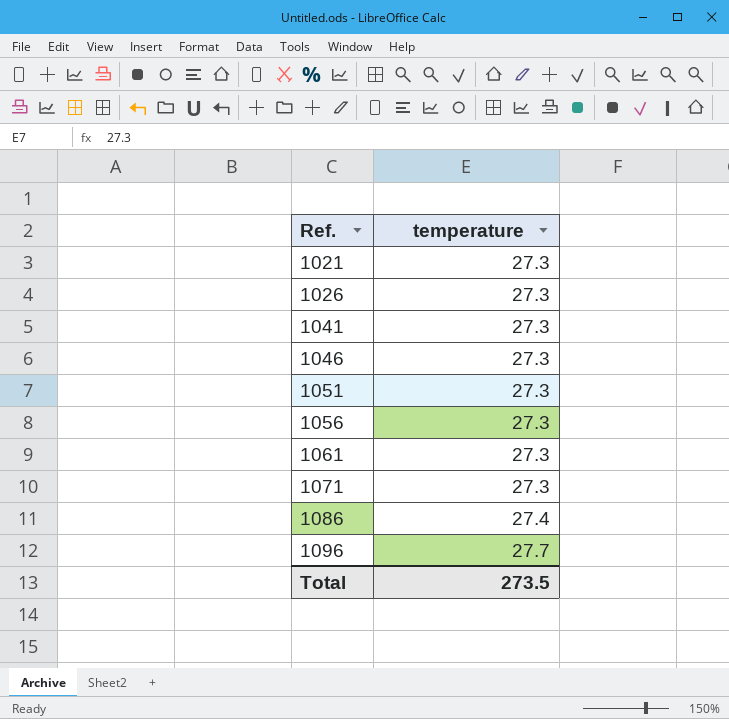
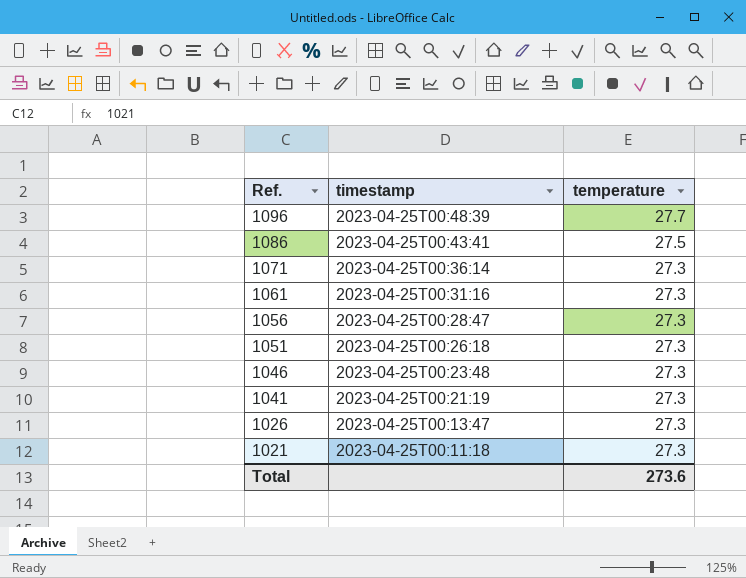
row order: Ref. ascending -> Ref. descending
column timestamp | position: none -> 2
1086 | temperature: 27.4 -> 27.5
Total | temperature: 273.5 -> 273.6

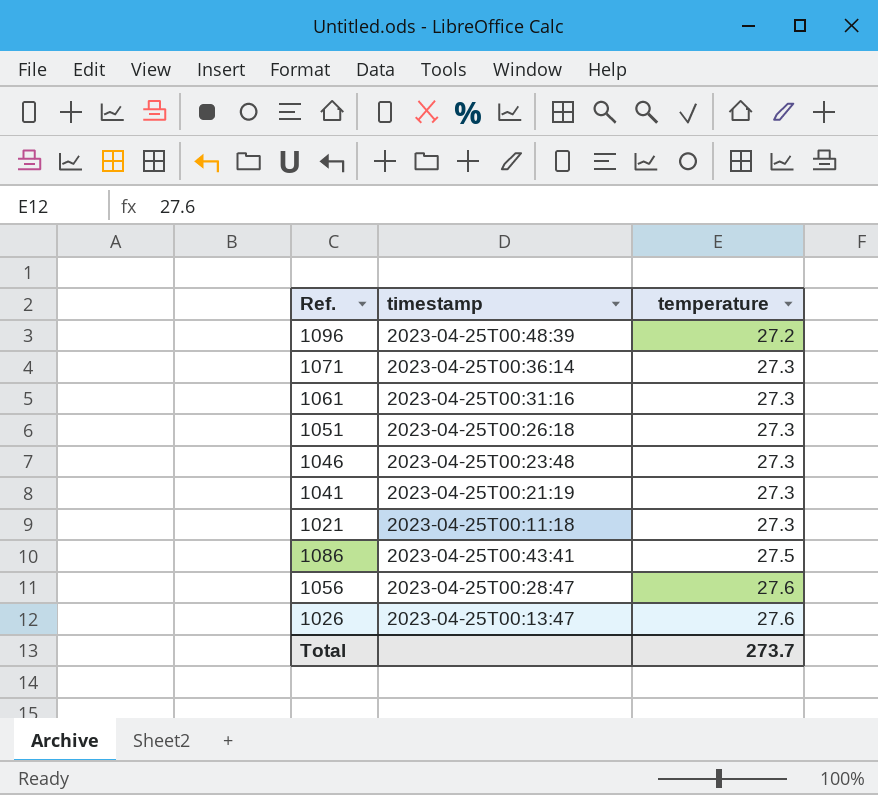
row order: Ref. descending -> temperature ascending
1096 | temperature: 27.7 -> 27.2
1056 | temperature: 27.3 -> 27.6
1026 | temperature: 27.3 -> 27.6
Total | temperature: 273.6 -> 273.7

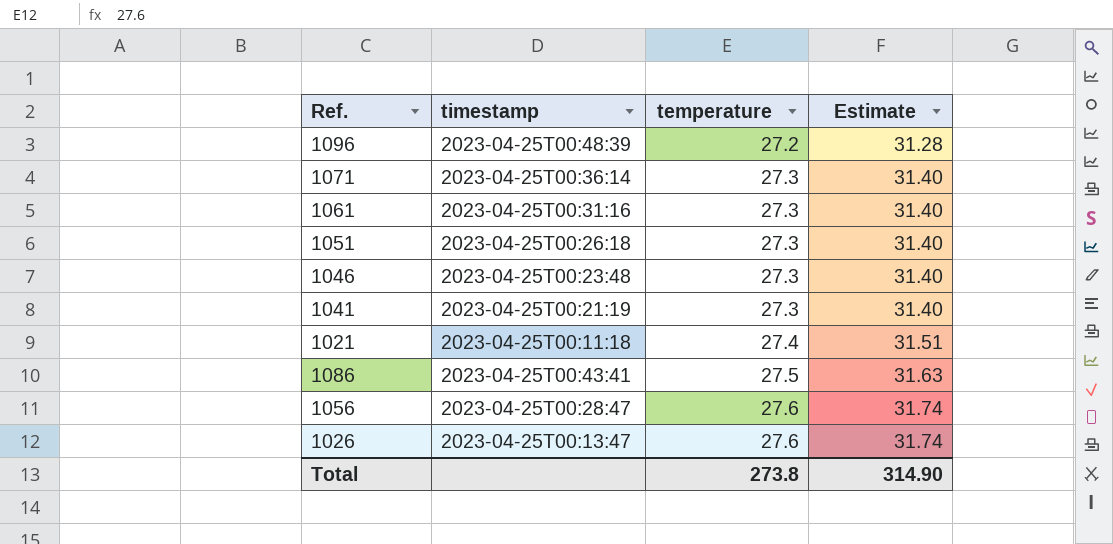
column Estimate | formula: none -> [temperature] * 1.15
1021 | temperature: 27.3 -> 27.4
Total | temperature: 273.7 -> 273.8

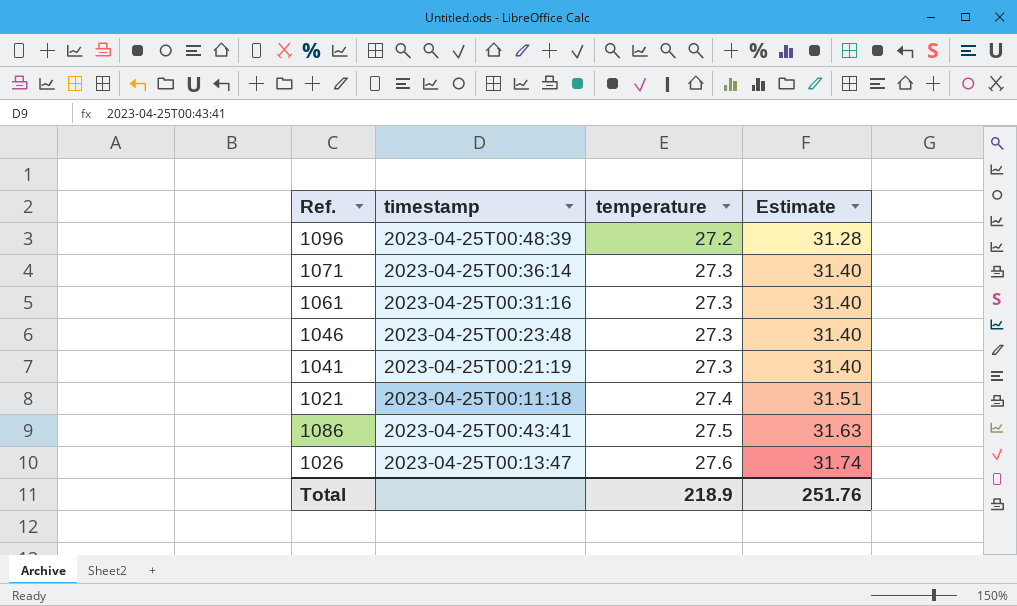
row 1051: 2023-04-25T00:26:18 | 27.3 | 31.40 -> none
row 1056: 2023-04-25T00:28:47 | 27.6 | 31.74 -> none
Total | temperature: 273.8 -> 218.9
Total | Estimate: 314.90 -> 251.76

